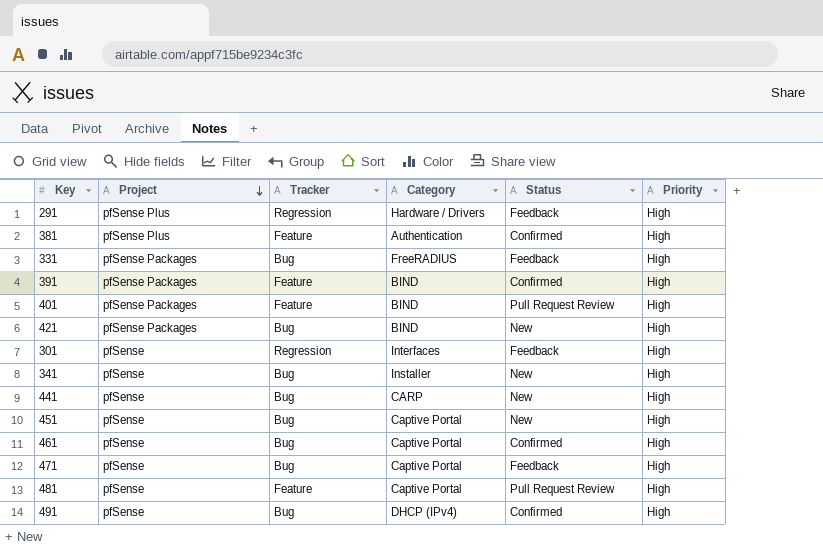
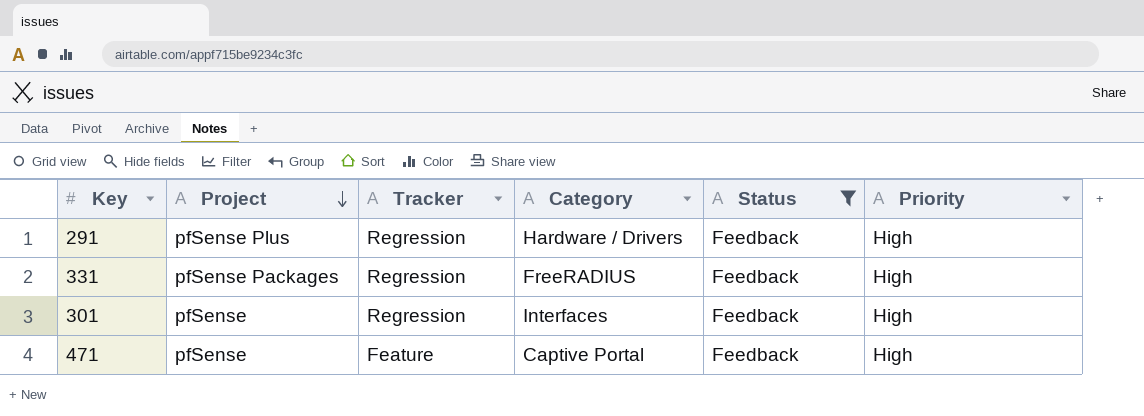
filter: none -> Status = Feedback
331 | Tracker: Bug -> Regression
471 | Tracker: Bug -> Feature

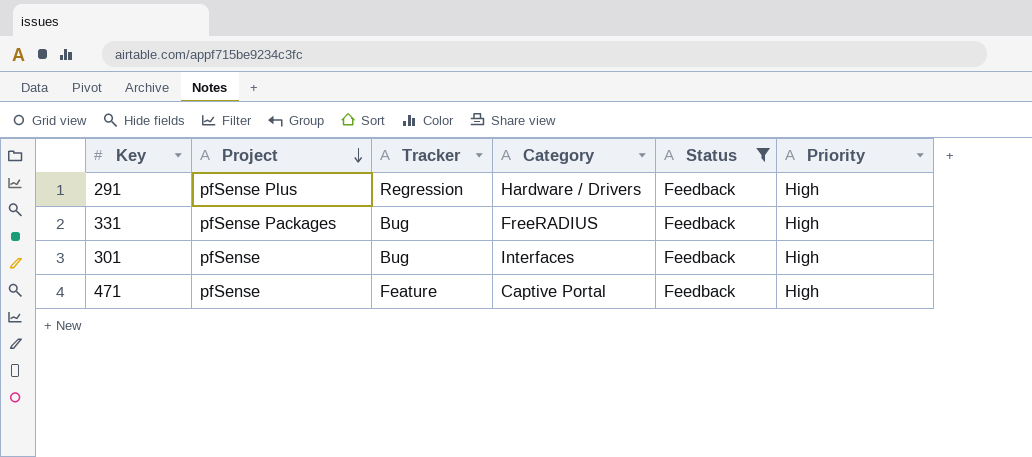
331 | Tracker: Regression -> Bug
301 | Tracker: Regression -> Bug

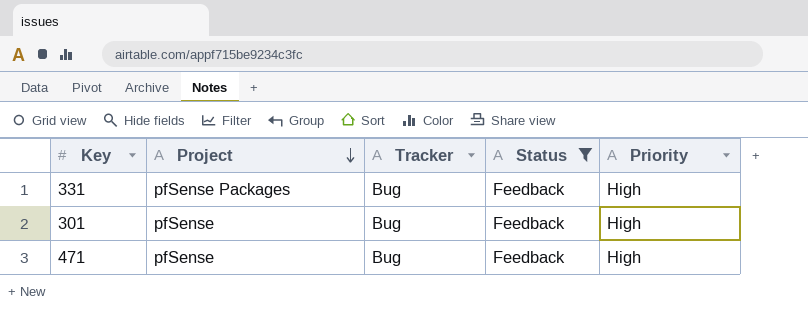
column Category | position: 4 -> none
row 291: pfSense Plus | Regression | Hardware / Drivers | Feedback | High -> none
471 | Tracker: Feature -> Bug

